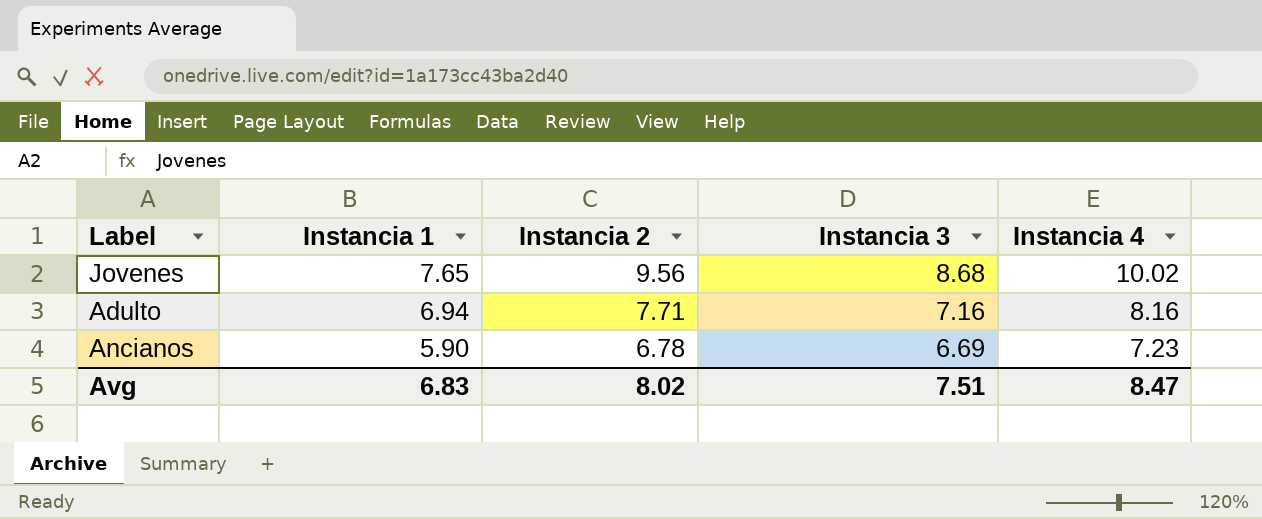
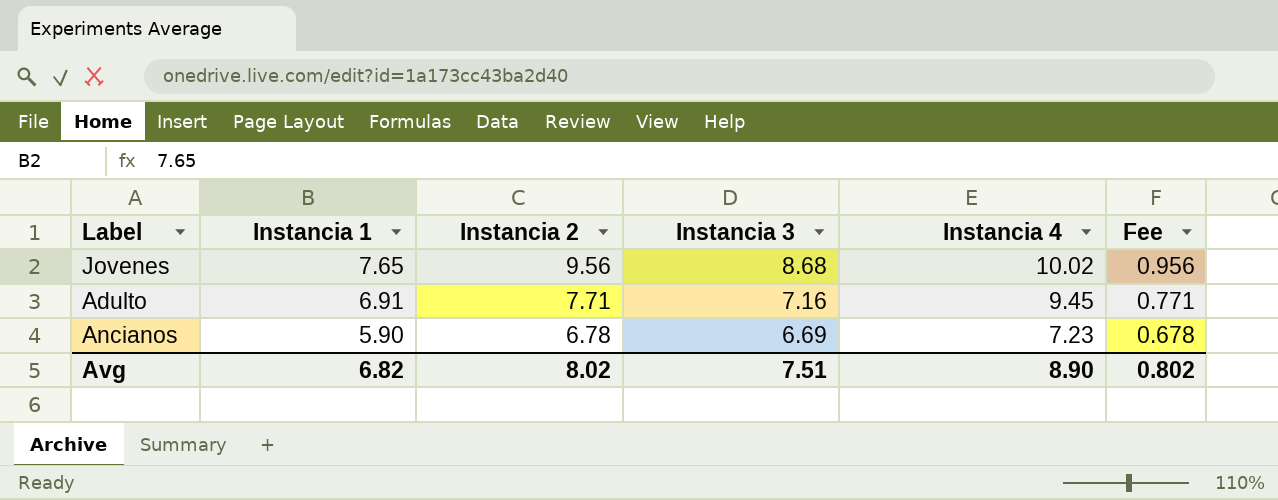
column Fee | formula: none -> [Instancia 2] * 0.1
Adulto | Instancia 1: 6.94 -> 6.91
Adulto | Instancia 4: 8.16 -> 9.45
Avg | Instancia 1: 6.83 -> 6.82
Avg | Instancia 4: 8.47 -> 8.90

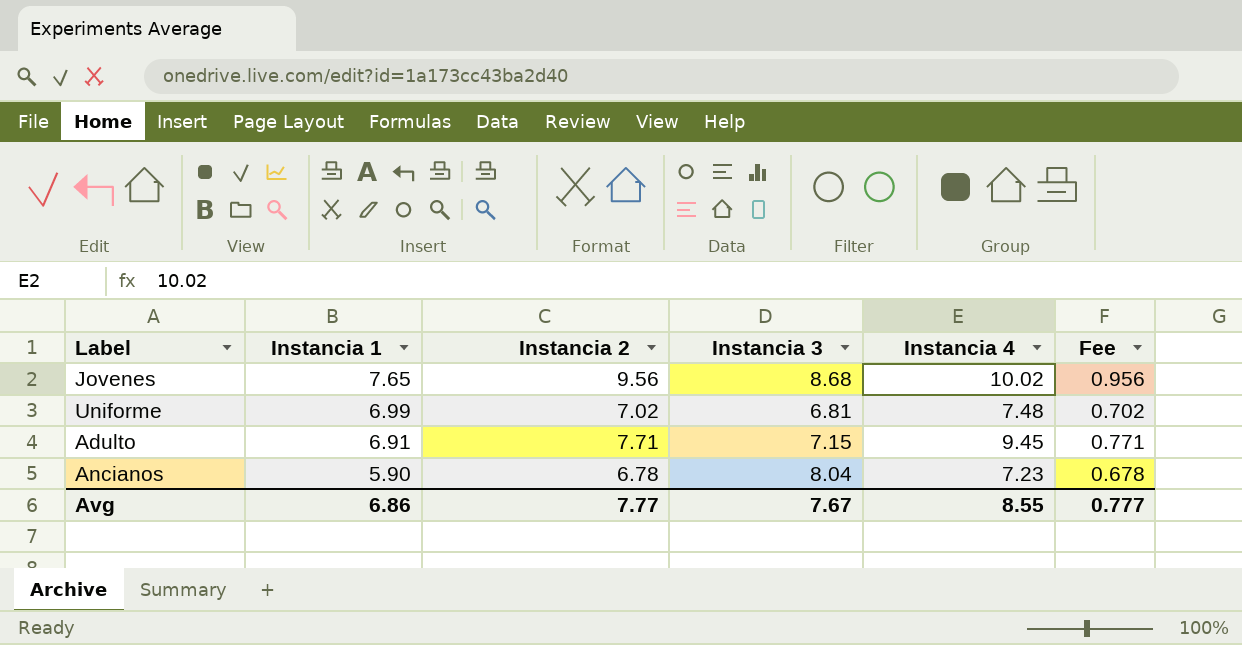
row Uniforme: none -> 6.99 | 7.02 | 6.81 | 7.48 | 0.702
Adulto | Instancia 3: 7.16 -> 7.15
Ancianos | Instancia 3: 6.69 -> 8.04
Avg | Instancia 1: 6.82 -> 6.86
Avg | Instancia 2: 8.02 -> 7.77
Avg | Instancia 3: 7.51 -> 7.67
Avg | Instancia 4: 8.90 -> 8.55
Avg | Fee: 0.802 -> 0.777

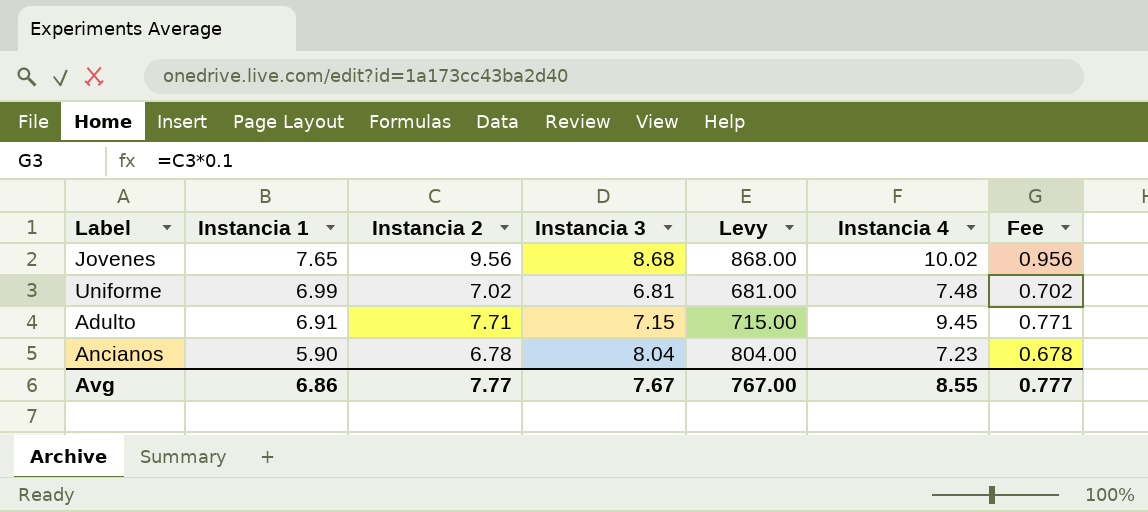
column Levy | formula: none -> [Instancia 3] * 100

